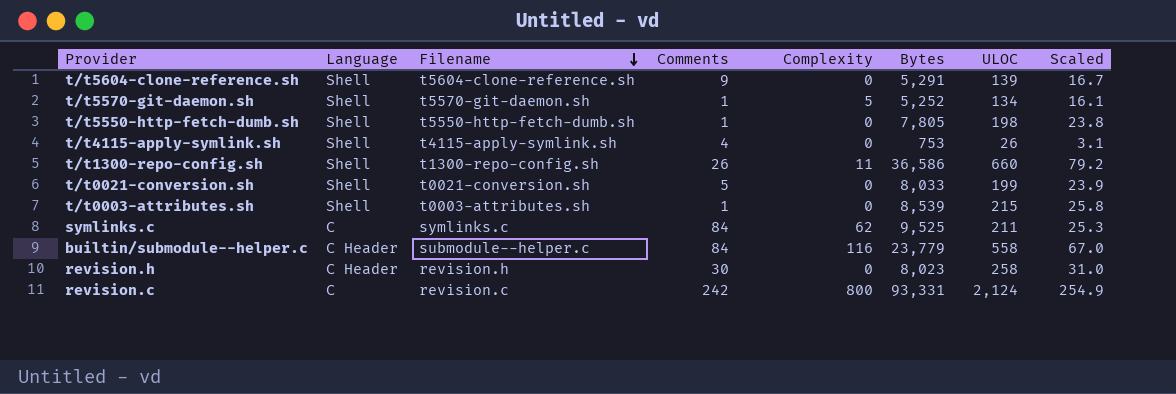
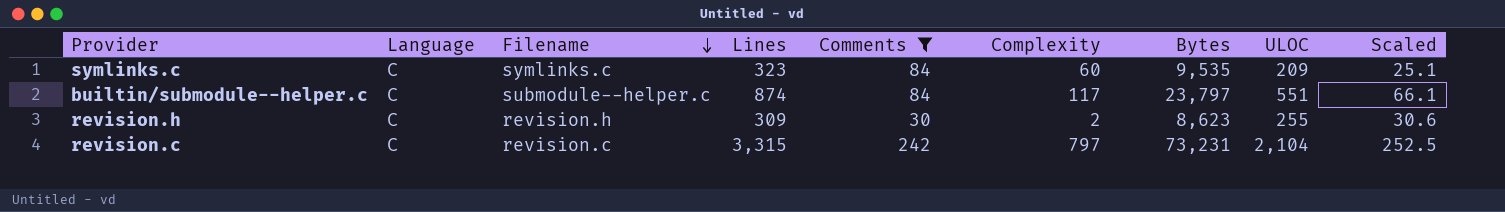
filter: none -> Comments >= 30
column Lines | position: none -> 4
symlinks.c | Complexity: 62 -> 60
symlinks.c | Bytes: 9,525 -> 9,535
symlinks.c | ULOC: 211 -> 209
symlinks.c | Scaled: 25.3 -> 25.1
builtin/submodule--helper.c | Language: C Header -> C
builtin/submodule--helper.c | Complexity: 116 -> 117
builtin/submodule--helper.c | Bytes: 23,779 -> 23,797
builtin/submodule--helper.c | ULOC: 558 -> 551
builtin/submodule--helper.c | Scaled: 67.0 -> 66.1
revision.h | Language: C Header -> C
revision.h | Complexity: 0 -> 2
revision.h | Bytes: 8,023 -> 8,623
revision.h | ULOC: 258 -> 255
revision.h | Scaled: 31.0 -> 30.6
revision.c | Complexity: 800 -> 797
revision.c | Bytes: 93,331 -> 73,231
revision.c | ULOC: 2,124 -> 2,104
revision.c | Scaled: 254.9 -> 252.5

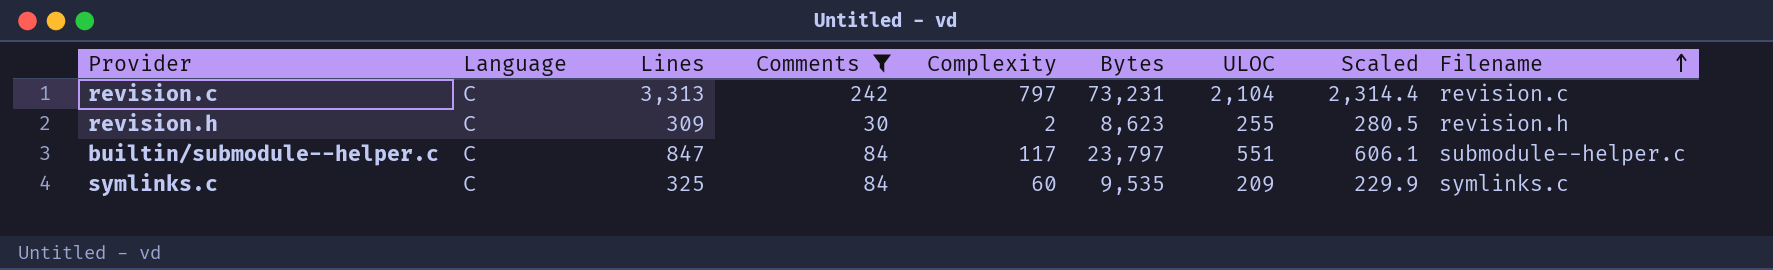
row order: Filename descending -> Filename ascending
column Scaled | formula: [ULOC] * 0.12 -> [ULOC] * 1.1
column Filename | position: 3 -> 9
revision.c | Lines: 3,315 -> 3,313
builtin/submodule--helper.c | Lines: 874 -> 847
symlinks.c | Lines: 323 -> 325

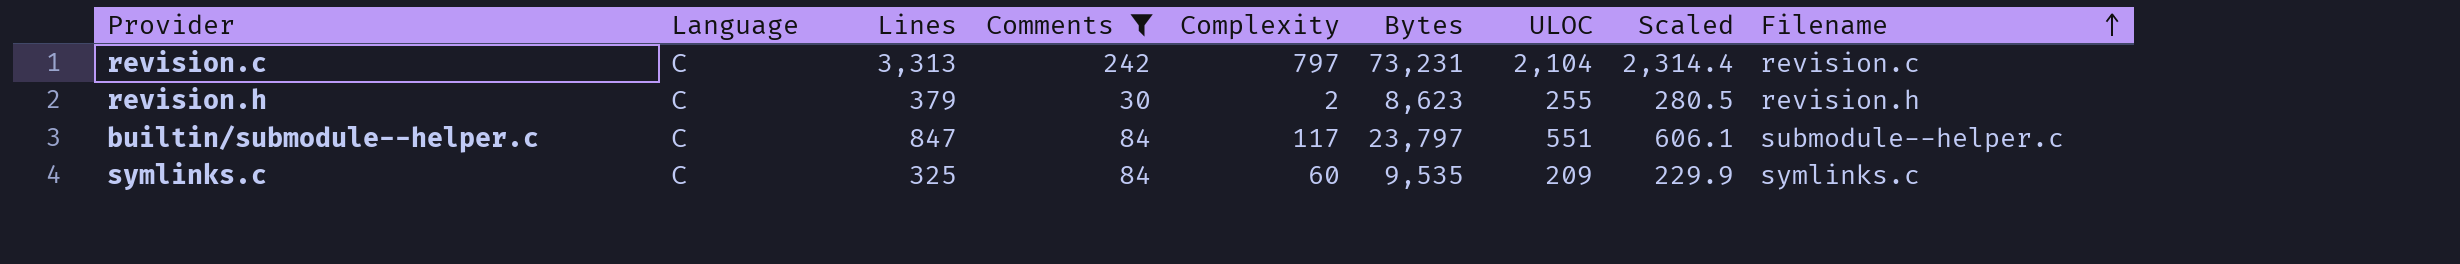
revision.h | Lines: 309 -> 379

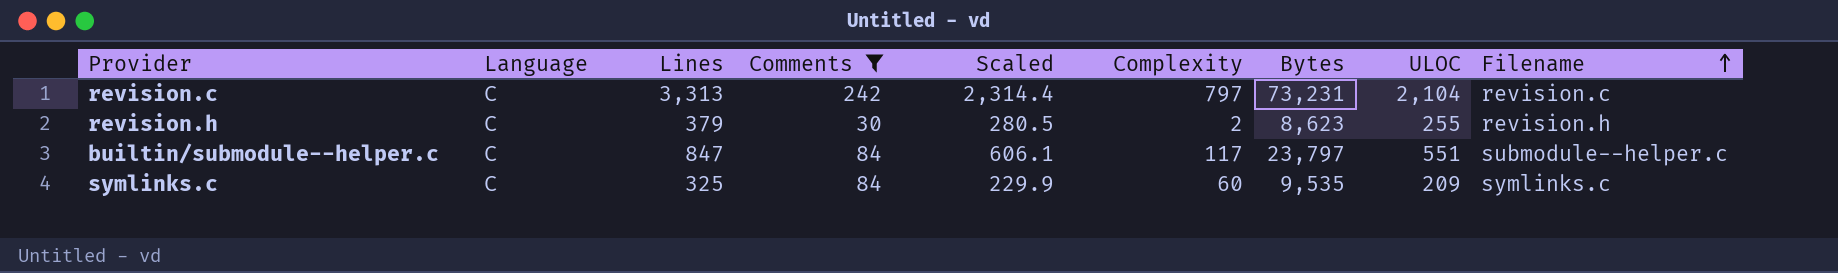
column Scaled | position: 8 -> 5

